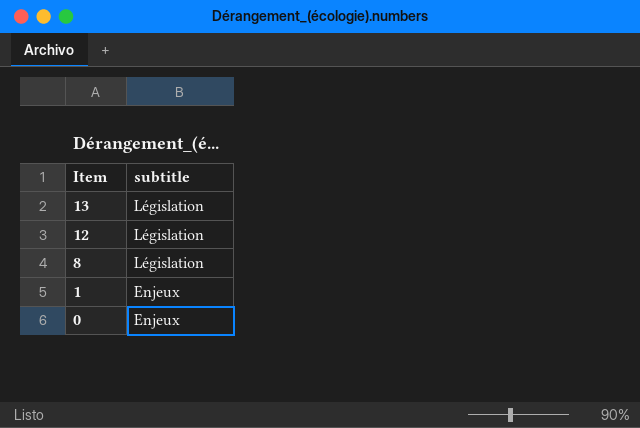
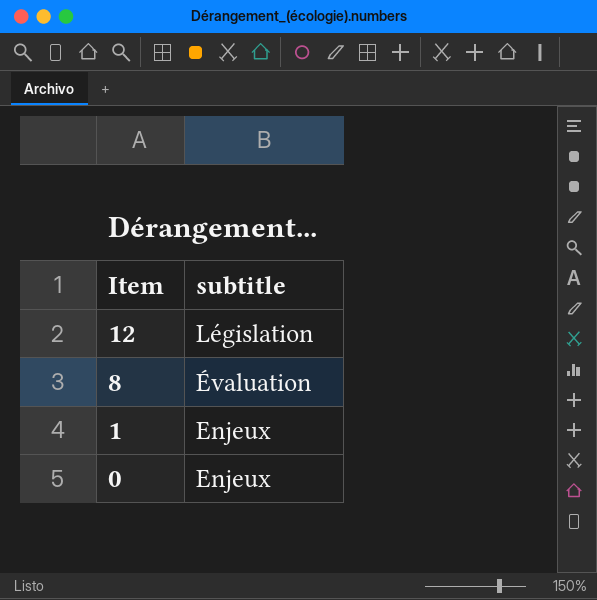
row 13: Législation -> none
8 | subtitle: Législation -> Évaluation

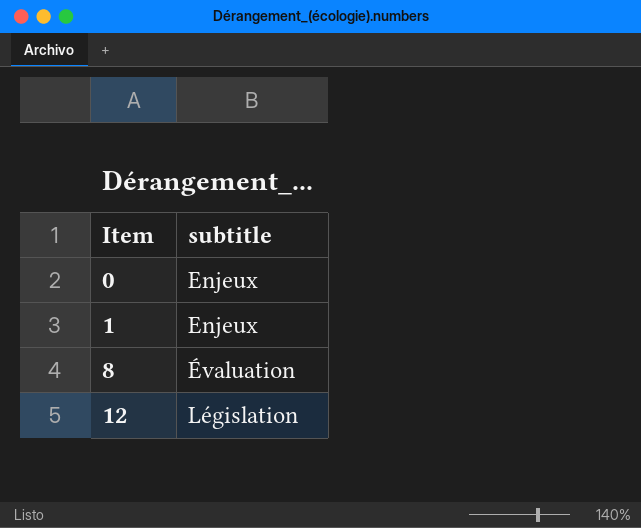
row order: Item descending -> Item ascending

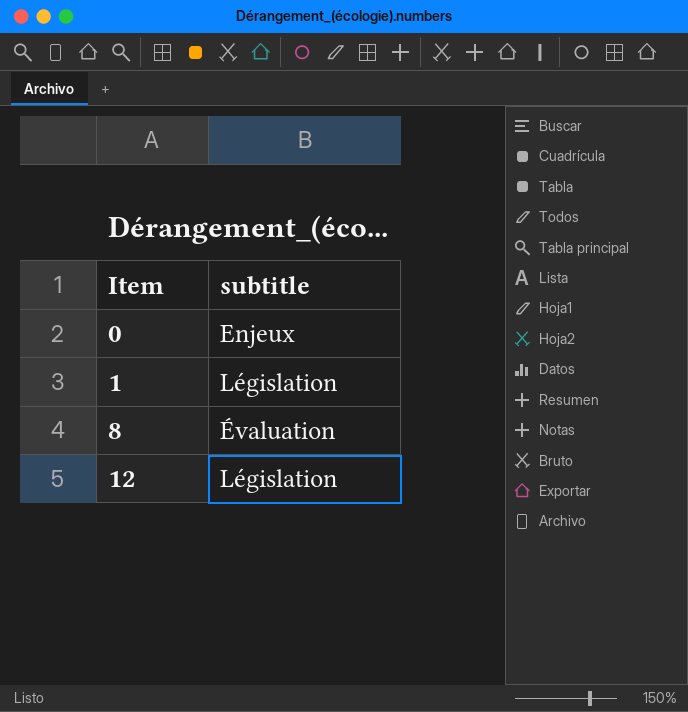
1 | subtitle: Enjeux -> Législation

